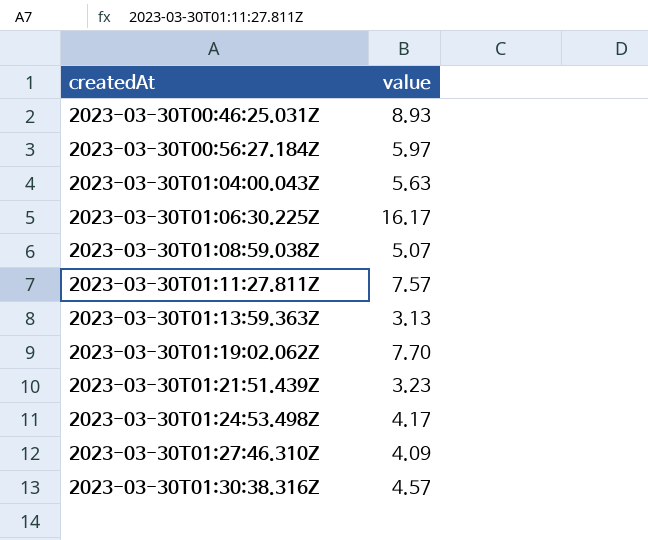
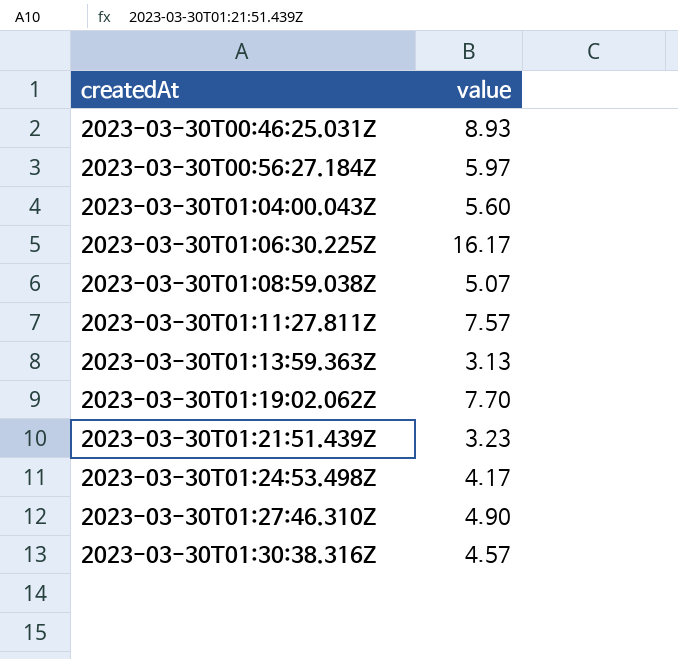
2023-03-30T01:04:00.043Z | value: 5.63 -> 5.60
2023-03-30T01:27:46.310Z | value: 4.09 -> 4.90

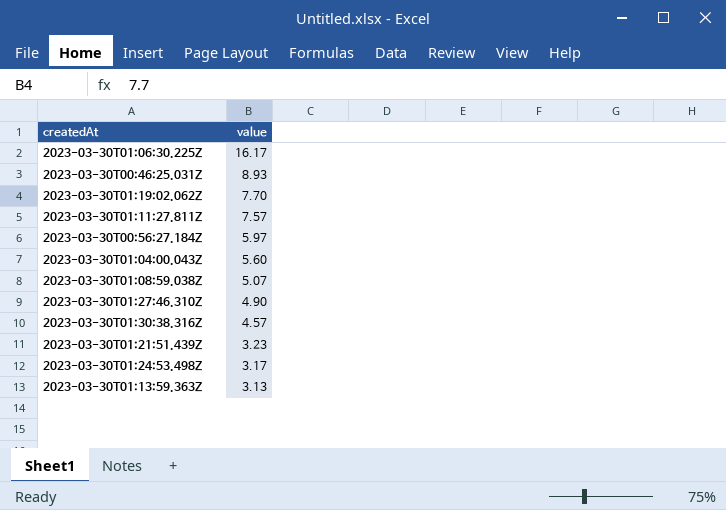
row order: createdAt ascending -> value descending
2023-03-30T01:24:53.498Z | value: 4.17 -> 3.17

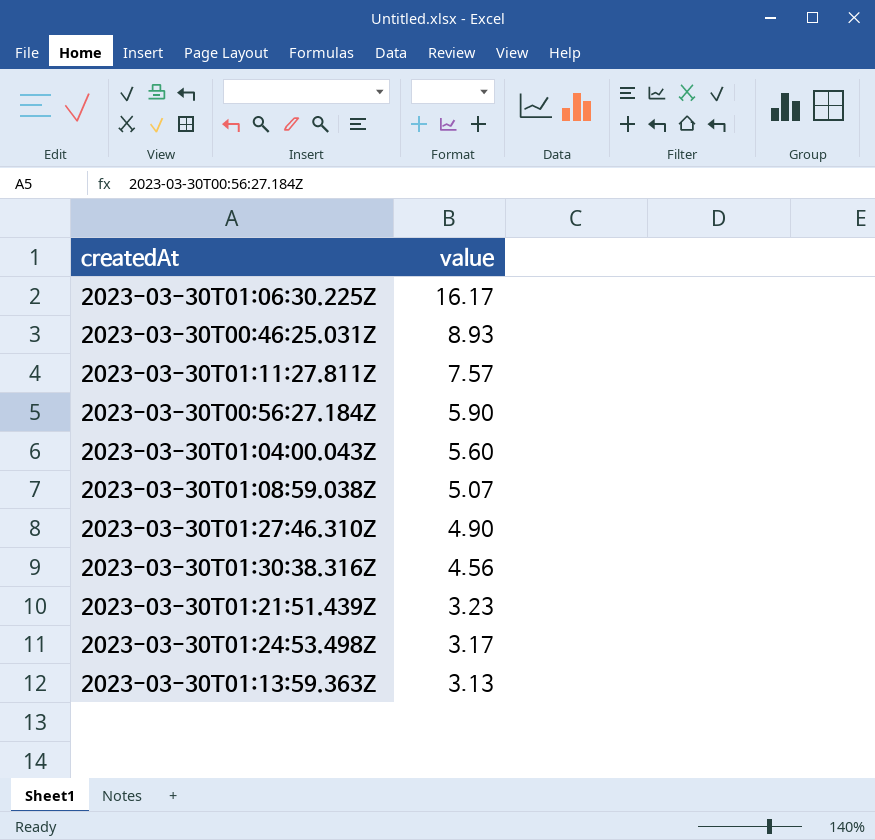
row 2023-03-30T01:19:02.062Z: 7.70 -> none
2023-03-30T00:56:27.184Z | value: 5.97 -> 5.90
2023-03-30T01:30:38.316Z | value: 4.57 -> 4.56

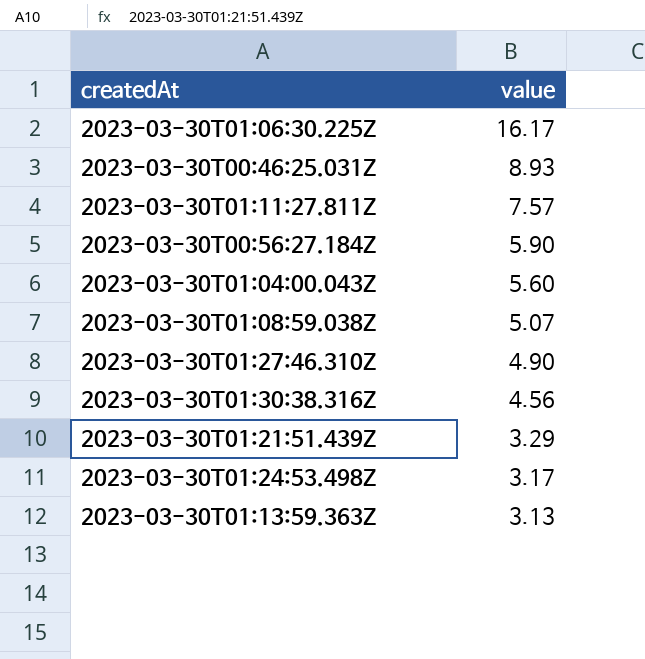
2023-03-30T01:21:51.439Z | value: 3.23 -> 3.29

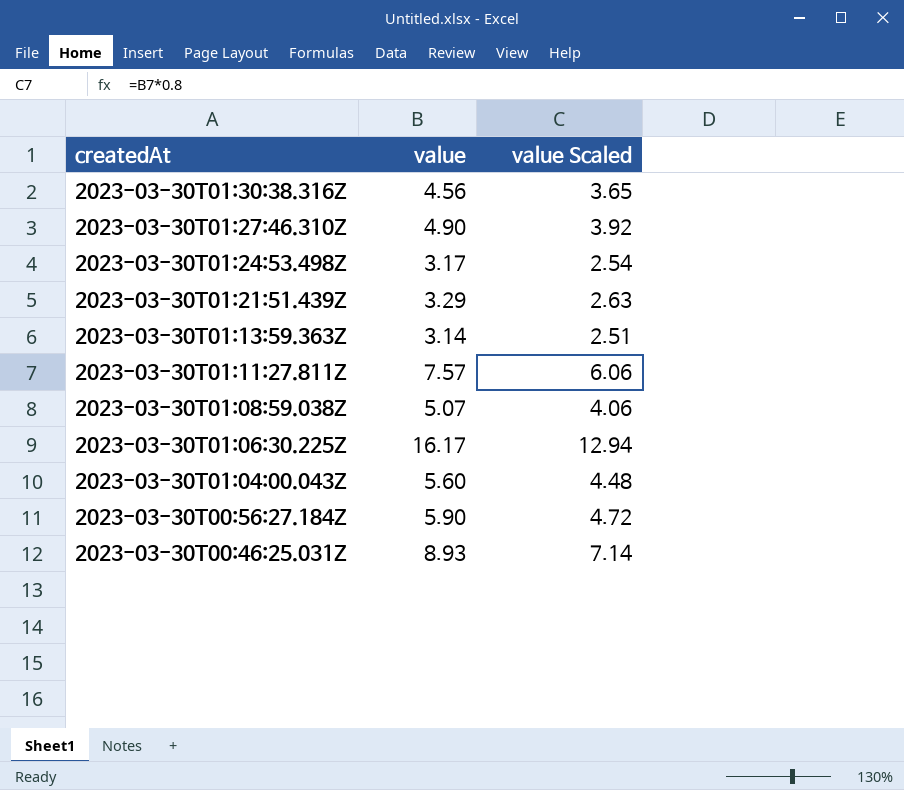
row order: value descending -> createdAt descending
column value Scaled | formula: none -> [value] * 0.8
2023-03-30T01:13:59.363Z | value: 3.13 -> 3.14

